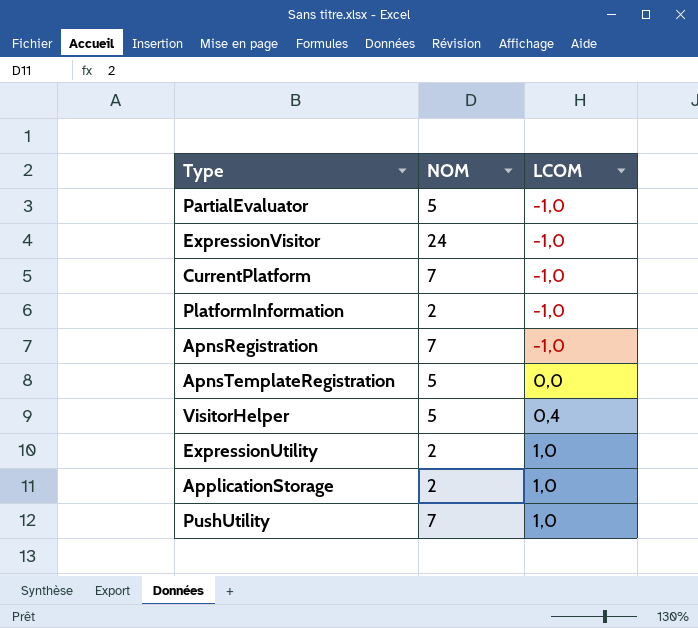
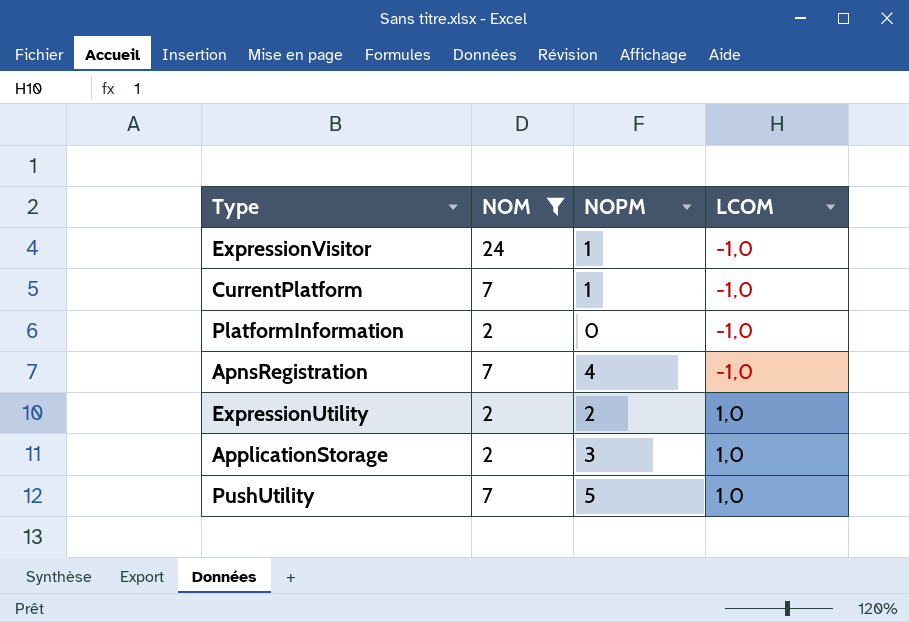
filter: none -> NOM != 5
column NOPM | position: none -> 3

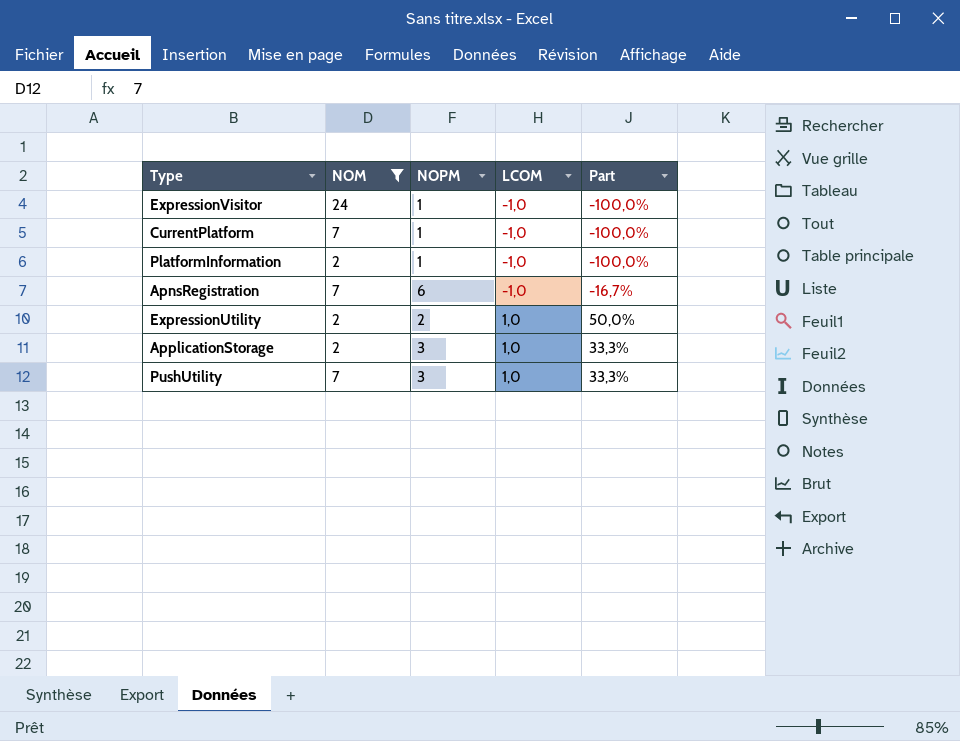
column Part | formula: none -> [LCOM] / [NOPM]
PlatformInformation | NOPM: 0 -> 1
ApnsRegistration | NOPM: 4 -> 6
PushUtility | NOPM: 5 -> 3

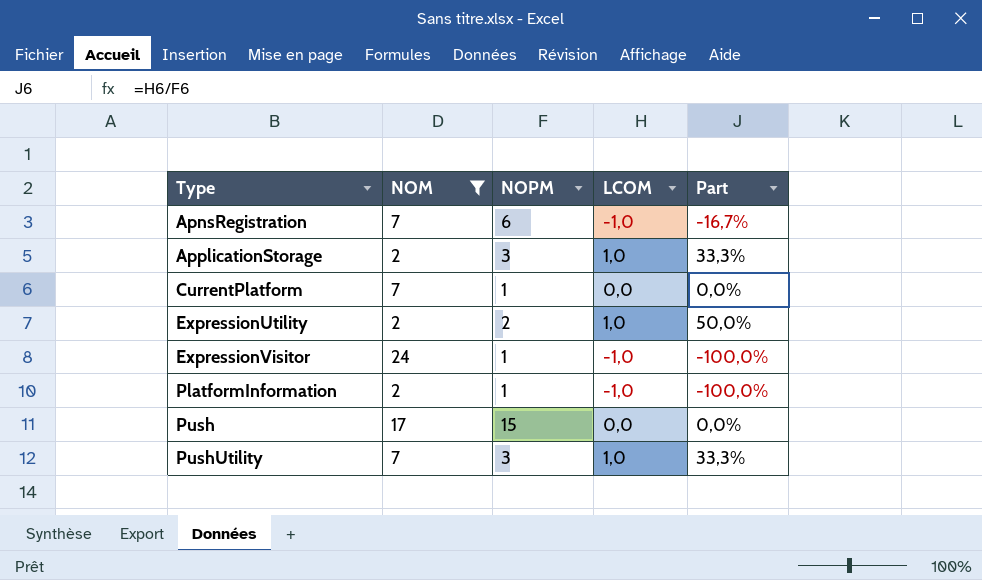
row order: LCOM ascending -> Type ascending
CurrentPlatform | LCOM: -1,0 -> 0,0
CurrentPlatform | Part: -100,0% -> 0,0%
row Push: none -> 17 | 15 | 0,0 | 0,0%

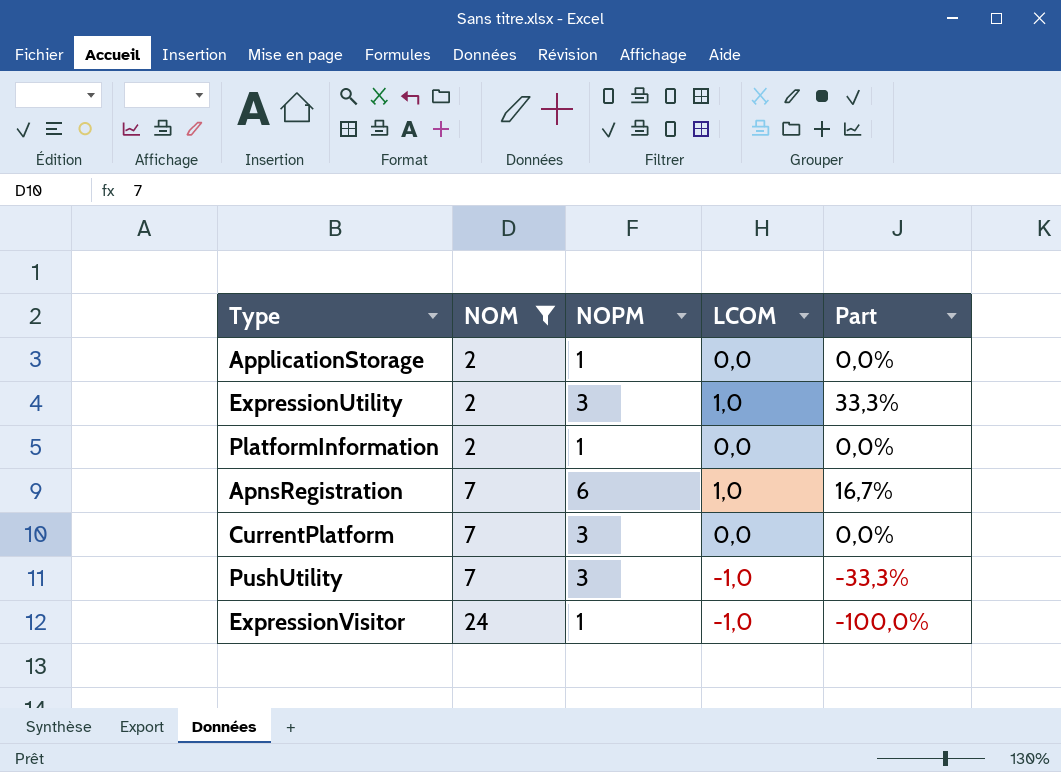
row order: Type ascending -> NOM ascending
row Push: 17 | 15 | 0,0 | 0,0% -> none
ApplicationStorage | NOPM: 3 -> 1
ApplicationStorage | LCOM: 1,0 -> 0,0
ApplicationStorage | Part: 33,3% -> 0,0%
ExpressionUtility | NOPM: 2 -> 3
ExpressionUtility | Part: 50,0% -> 33,3%
PlatformInformation | LCOM: -1,0 -> 0,0
PlatformInformation | Part: -100,0% -> 0,0%
ApnsRegistration | LCOM: -1,0 -> 1,0
ApnsRegistration | Part: -16,7% -> 16,7%
CurrentPlatform | NOPM: 1 -> 3
PushUtility | LCOM: 1,0 -> -1,0
PushUtility | Part: 33,3% -> -33,3%

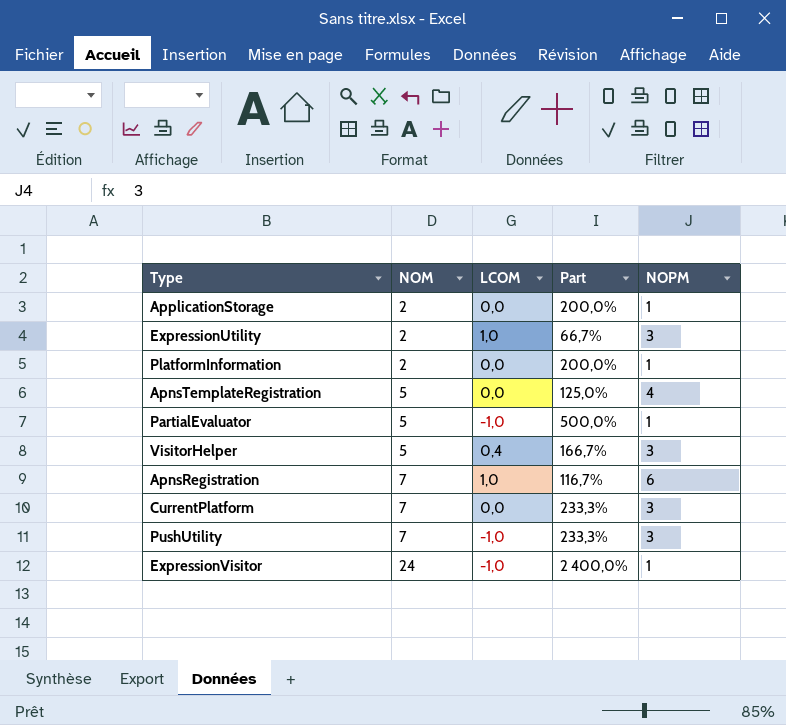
filter: NOM != 5 -> none
column Part | formula: [LCOM] / [NOPM] -> [NOM] / [NOPM]
column NOPM | position: 3 -> 5

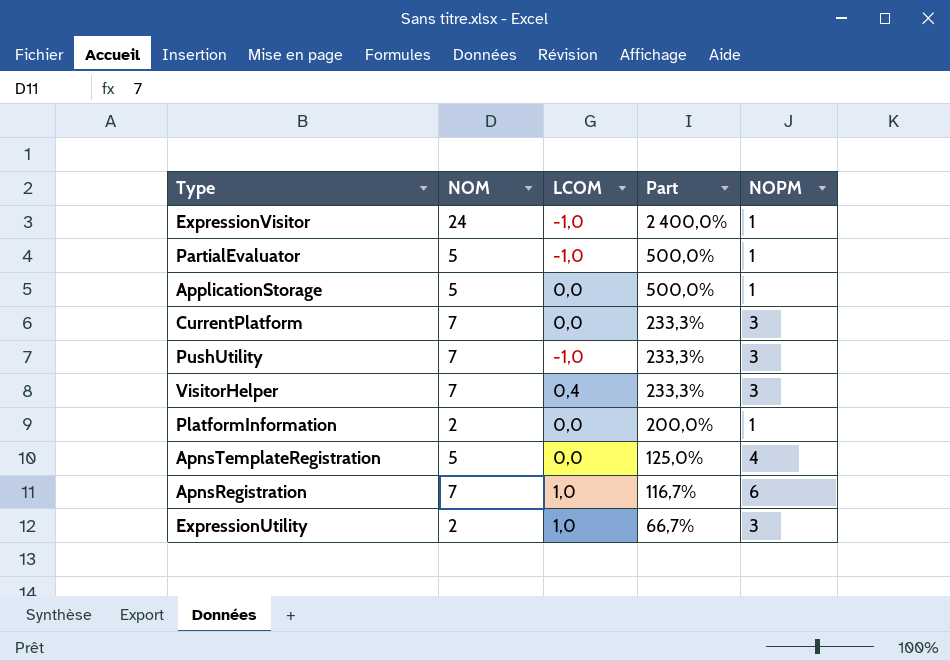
row order: NOM ascending -> Part descending
ApplicationStorage | NOM: 2 -> 5
ApplicationStorage | Part: 200,0% -> 500,0%
VisitorHelper | NOM: 5 -> 7
VisitorHelper | Part: 166,7% -> 233,3%

